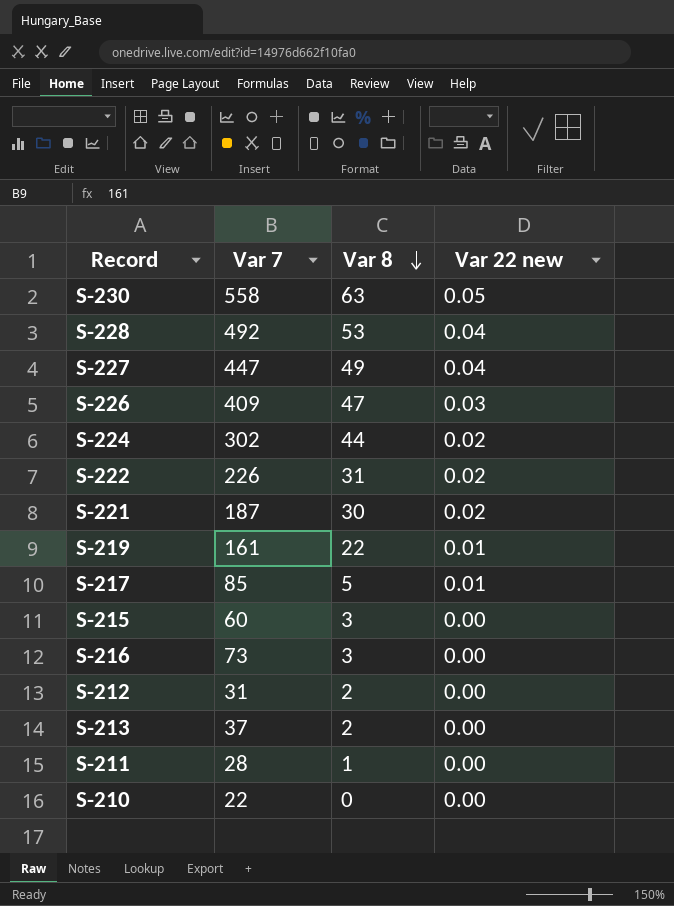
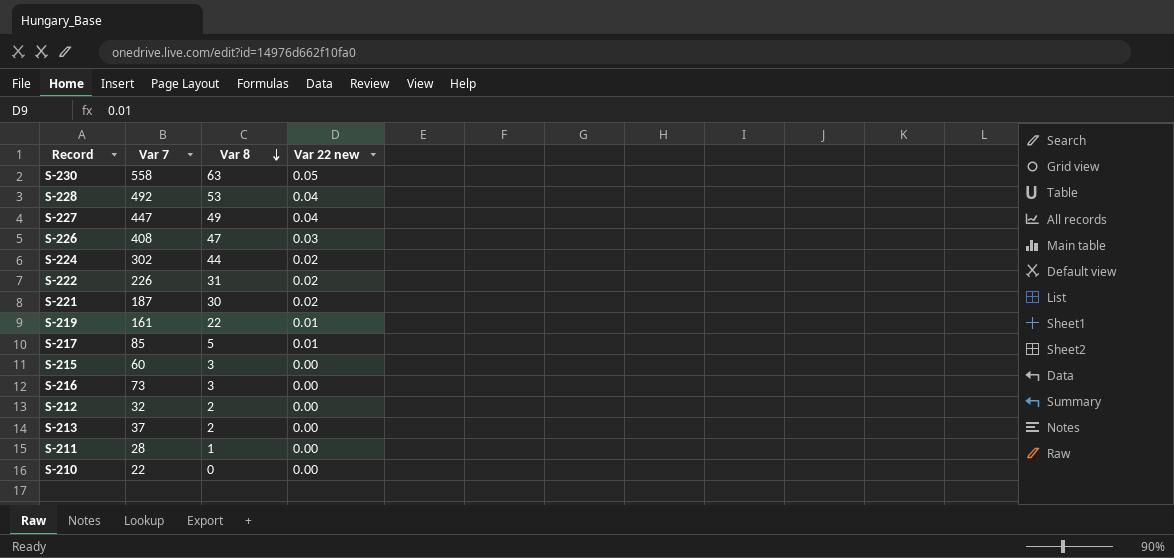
S-226 | Var 7: 409 -> 408
S-212 | Var 7: 31 -> 32

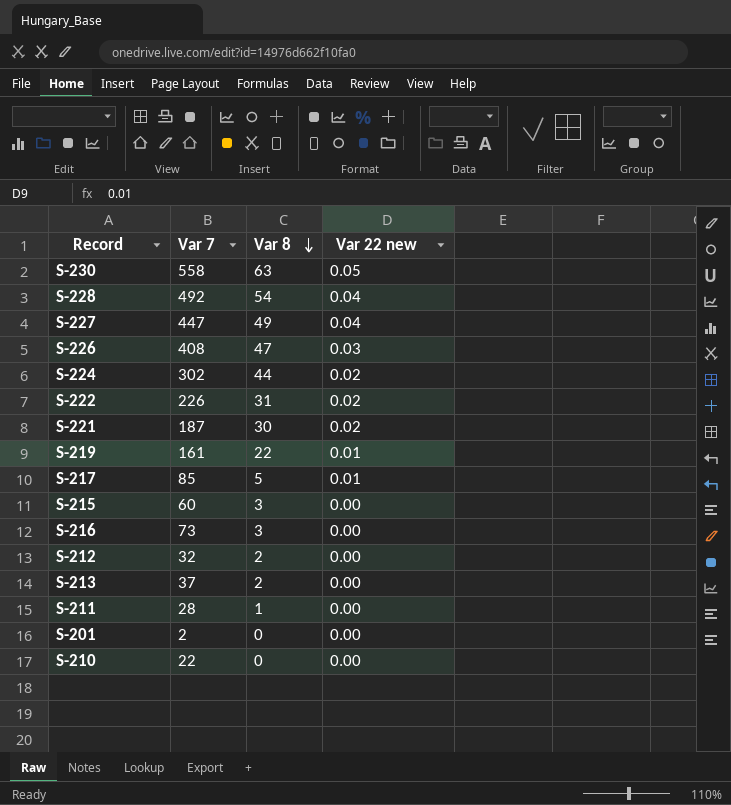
S-228 | Var 8: 53 -> 54
row S-201: none -> 2 | 0 | 0.00

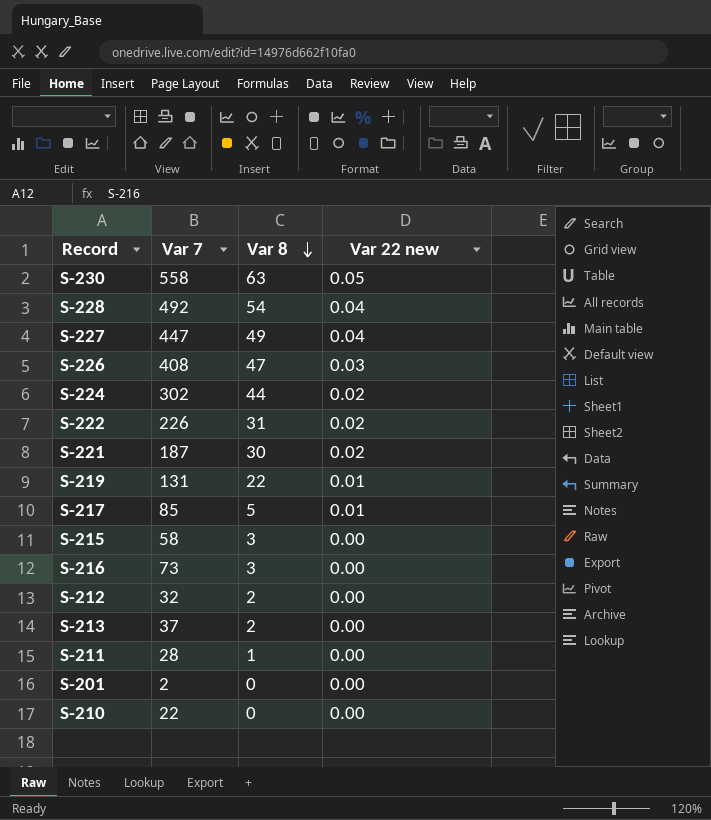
S-219 | Var 7: 161 -> 131
S-215 | Var 7: 60 -> 58

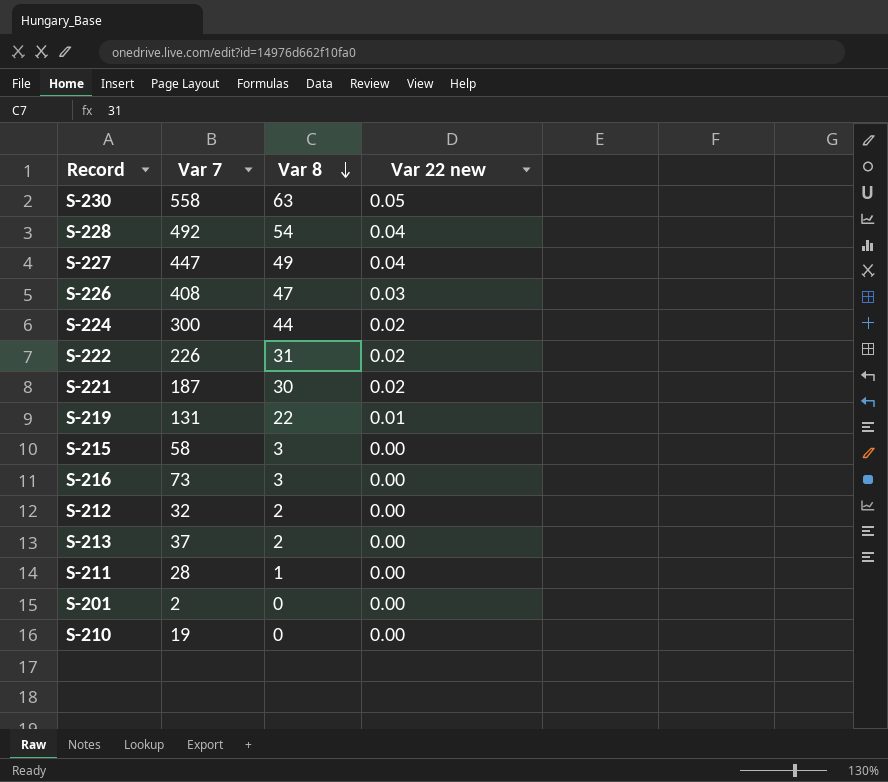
row S-217: 85 | 5 | 0.01 -> none
S-224 | Var 7: 302 -> 300
S-210 | Var 7: 22 -> 19

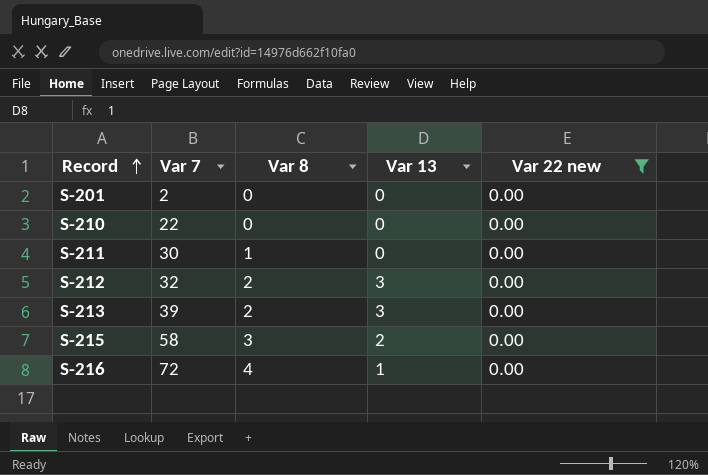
filter: none -> Var 22 new = 0.00
row order: Var 8 descending -> Record ascending
column Var 13 | position: none -> 4
S-210 | Var 7: 19 -> 22
S-211 | Var 7: 28 -> 30
S-213 | Var 7: 37 -> 39
S-216 | Var 7: 73 -> 72
S-216 | Var 8: 3 -> 4

